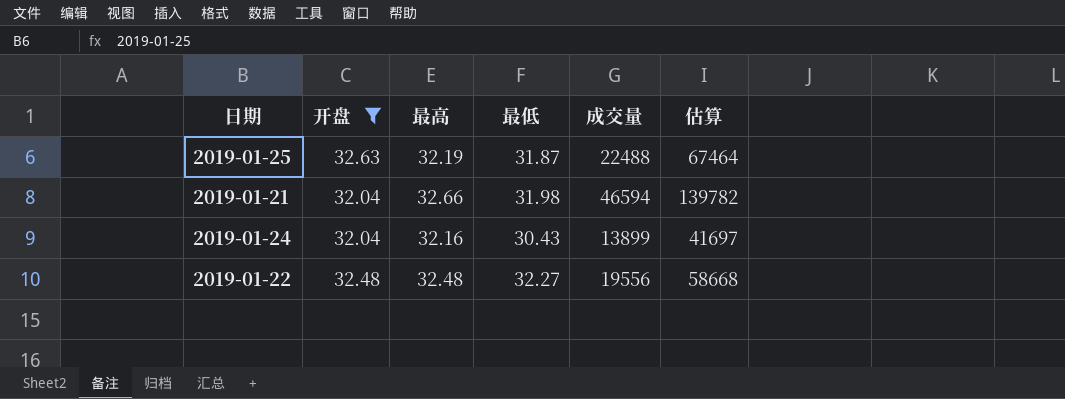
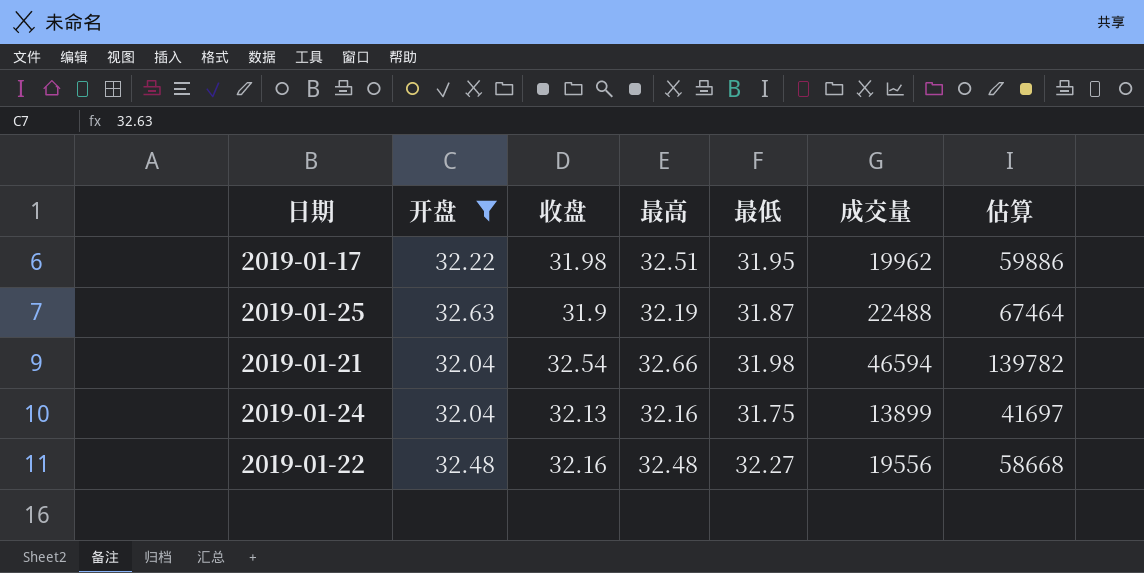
column 收盘 | position: none -> 3
row 2019-01-17: none -> 32.22 | 31.98 | 32.51 | 31.95 | 19962 | 59886
2019-01-24 | 最低: 30.43 -> 31.75

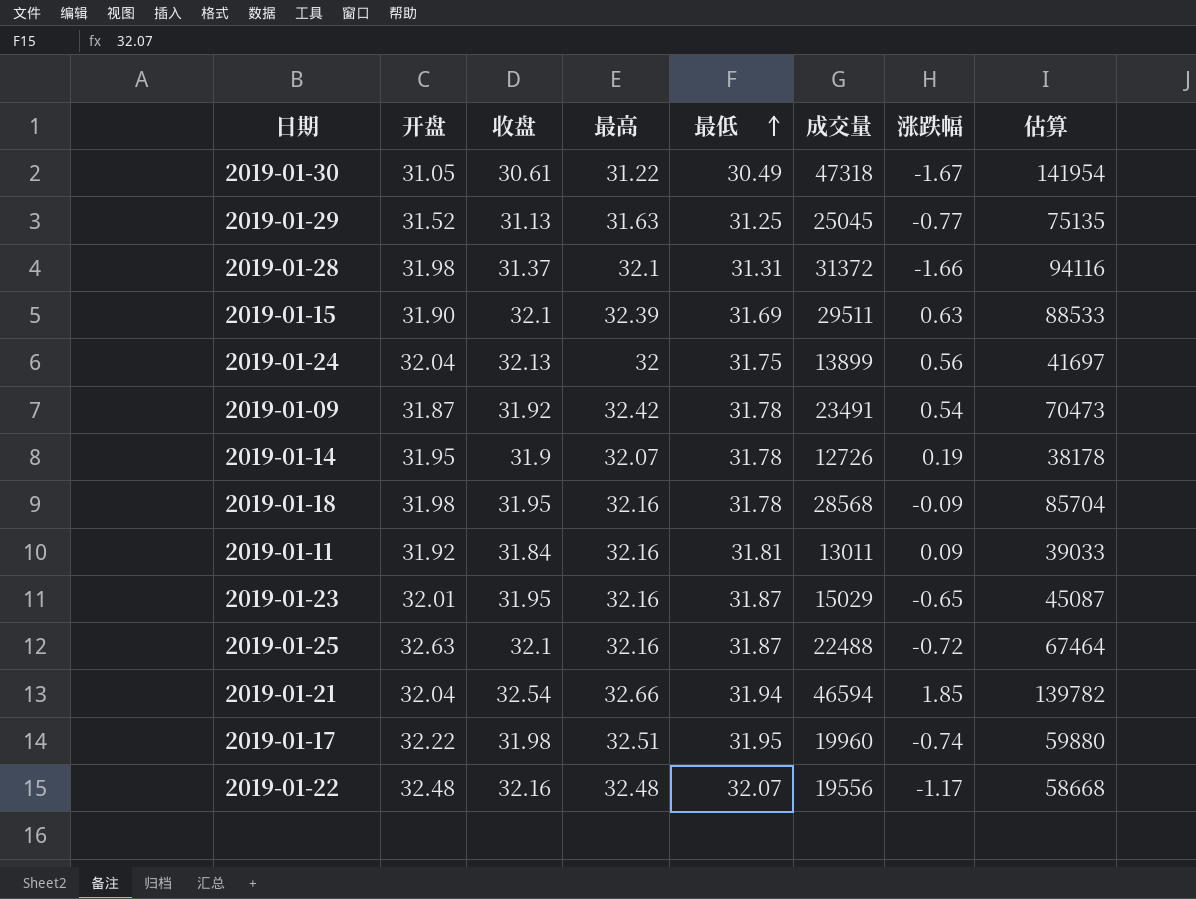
filter: 开盘 >= 32.04 -> none
row order: none -> 最低 ascending
column 涨跌幅 | position: none -> 7
2019-01-24 | 最高: 32.16 -> 32
2019-01-25 | 收盘: 31.9 -> 32.1
2019-01-25 | 最高: 32.19 -> 32.16
2019-01-21 | 最低: 31.98 -> 31.94
2019-01-17 | 成交量: 19962 -> 19960
2019-01-17 | 估算: 59886 -> 59880
2019-01-22 | 最低: 32.27 -> 32.07

